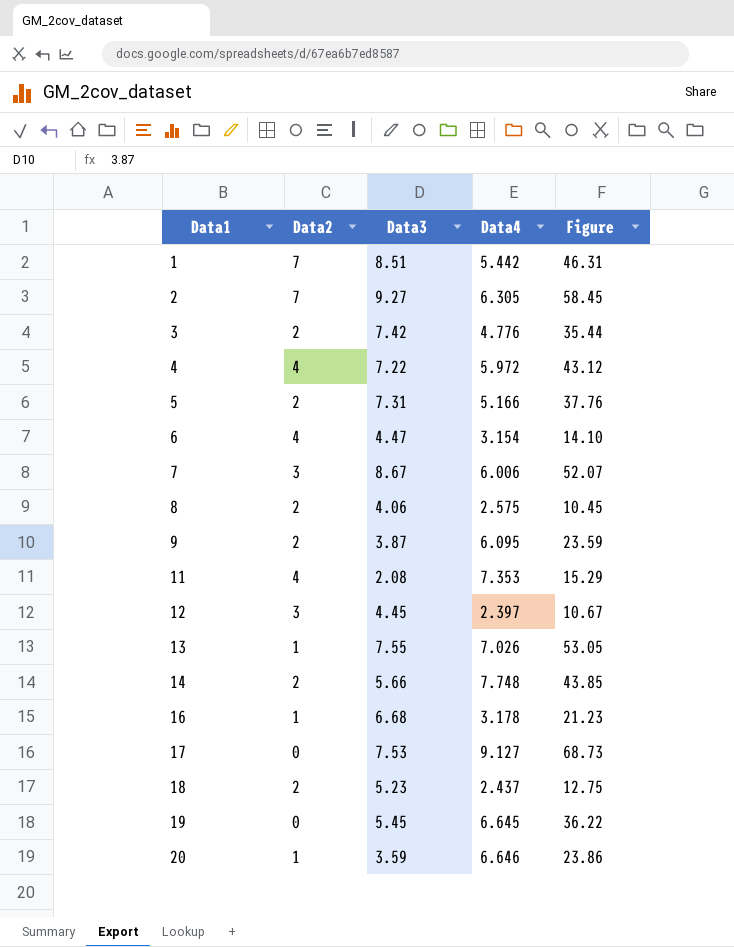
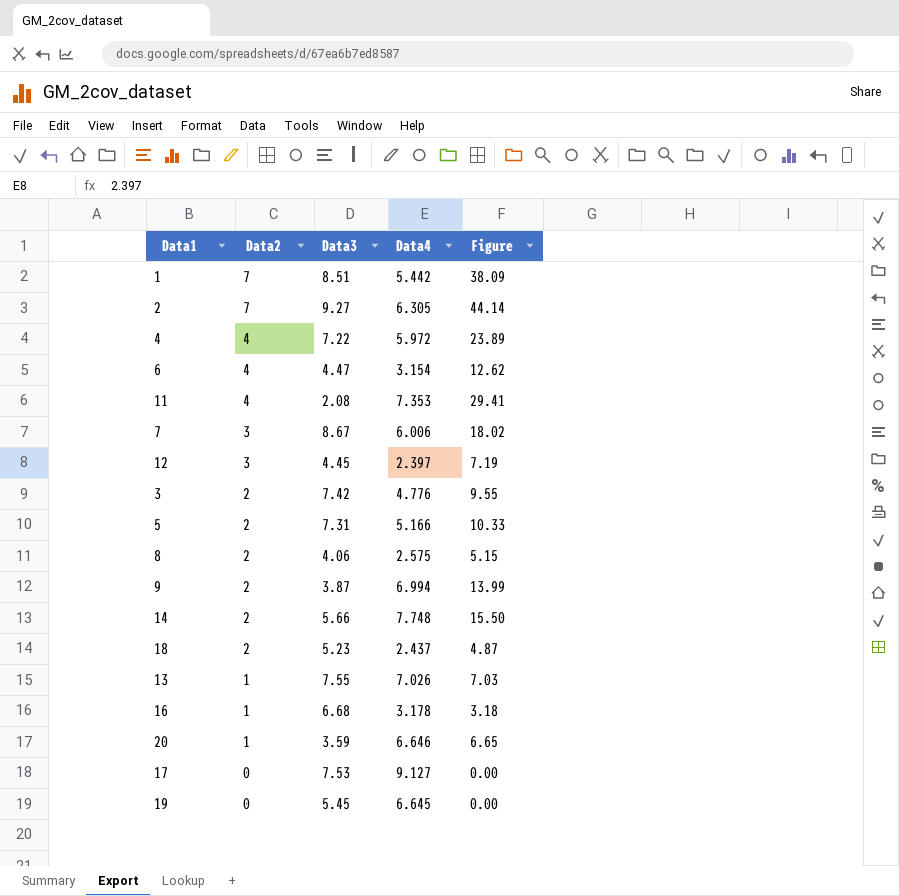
row order: Data1 ascending -> Data2 descending
column Figure | formula: [Data3] * [Data4] -> [Data2] * [Data4]
9 | Data4: 6.095 -> 6.994

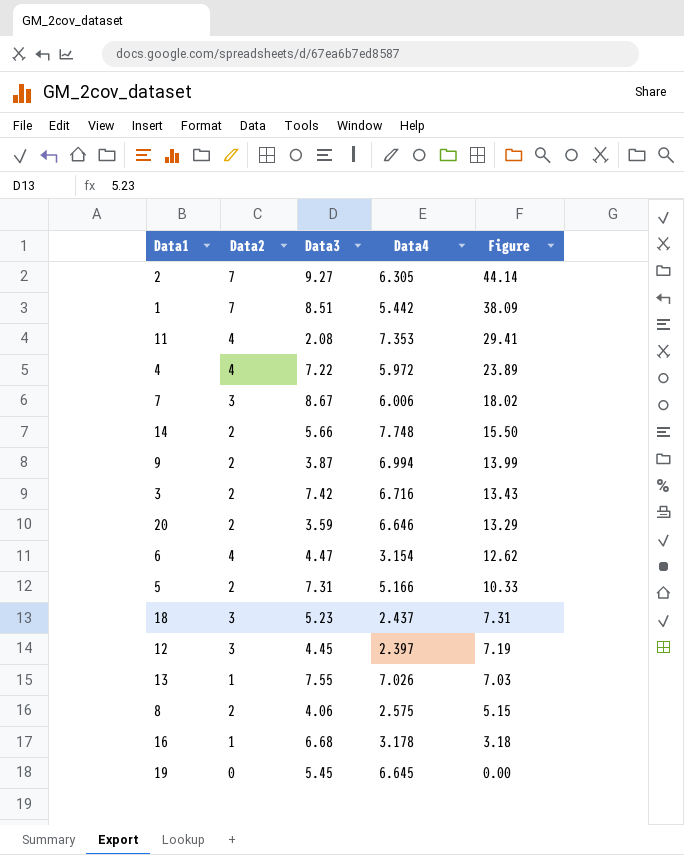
row order: Data2 descending -> Figure descending
row 17: 0 | 7.53 | 9.127 | 0.00 -> none
3 | Data4: 4.776 -> 6.716
3 | Figure: 9.55 -> 13.43
20 | Data2: 1 -> 2
20 | Figure: 6.65 -> 13.29
18 | Data2: 2 -> 3
18 | Figure: 4.87 -> 7.31

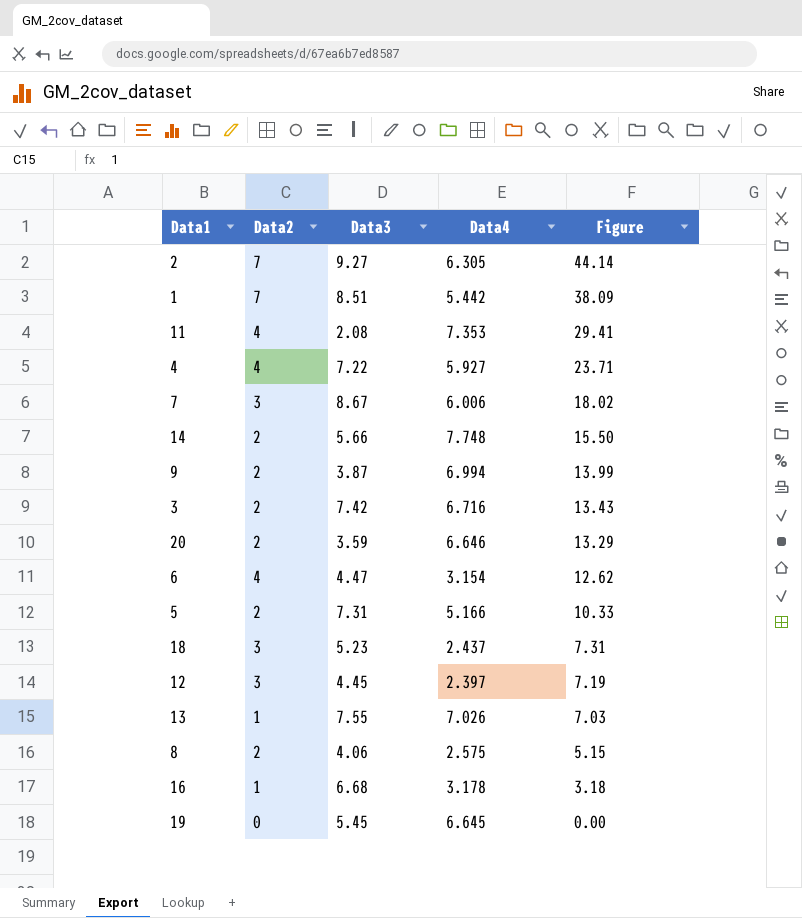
4 | Data4: 5.972 -> 5.927
4 | Figure: 23.89 -> 23.71

